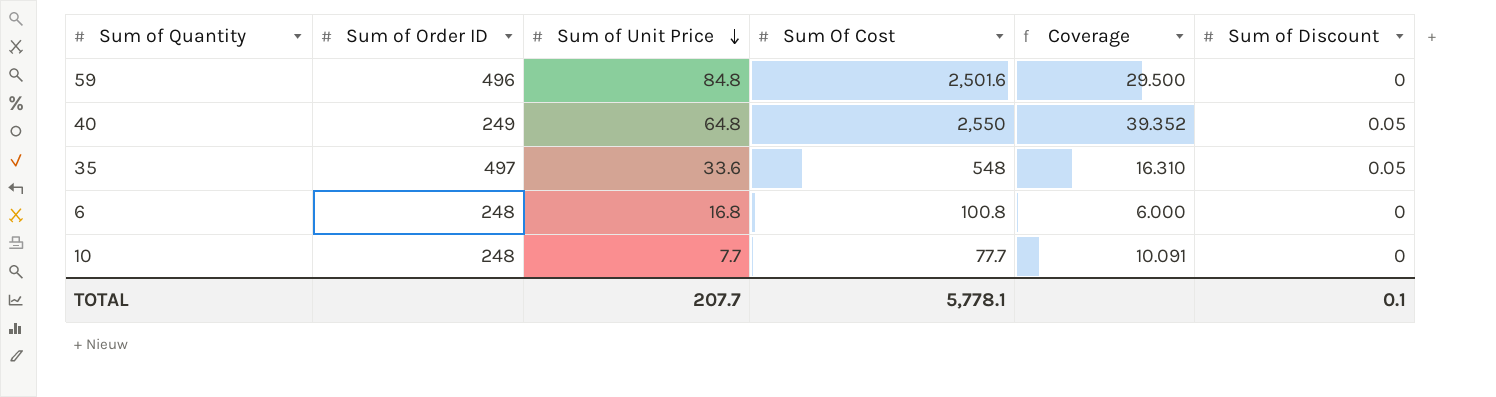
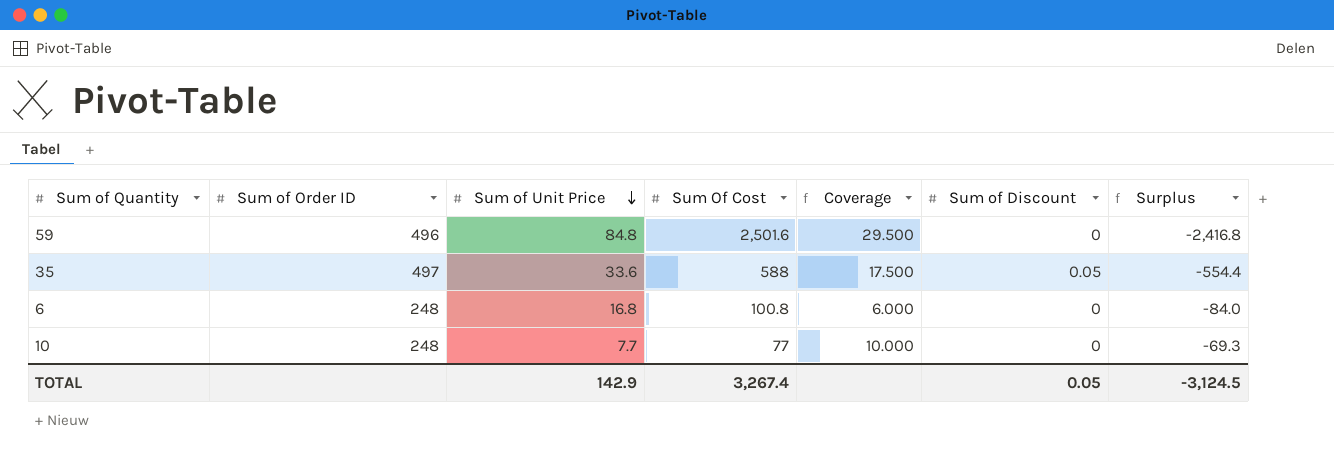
column Surplus | formula: none -> [Sum of Unit Price] - [Sum Of Cost]
row 40: 249 | 64.8 | 2,550 | 39.352 | 0.05 -> none
35 | Sum Of Cost: 548 -> 588
35 | Coverage: 16.310 -> 17.500
10 | Sum Of Cost: 77.7 -> 77
10 | Coverage: 10.091 -> 10.000
TOTAL | Sum of Unit Price: 207.7 -> 142.9
TOTAL | Sum Of Cost: 5,778.1 -> 3,267.4
TOTAL | Sum of Discount: 0.1 -> 0.05

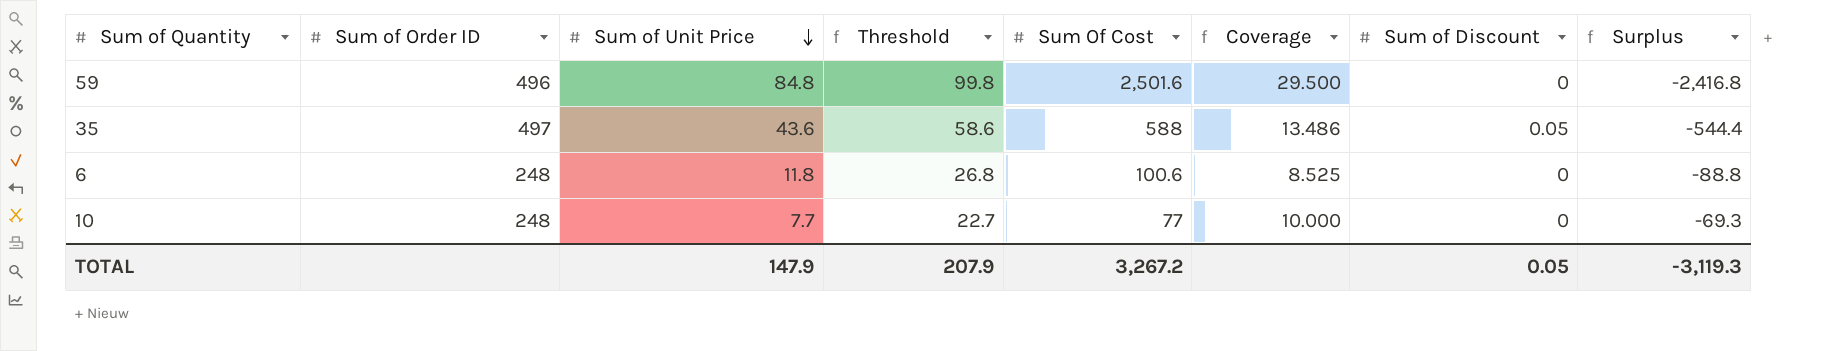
column Threshold | formula: none -> [Sum of Unit Price] + 15
35 | Sum of Unit Price: 33.6 -> 43.6
35 | Coverage: 17.500 -> 13.486
35 | Surplus: -554.4 -> -544.4
6 | Sum of Unit Price: 16.8 -> 11.8
6 | Sum Of Cost: 100.8 -> 100.6
6 | Coverage: 6.000 -> 8.525
6 | Surplus: -84.0 -> -88.8
TOTAL | Sum of Unit Price: 142.9 -> 147.9
TOTAL | Sum Of Cost: 3,267.4 -> 3,267.2
TOTAL | Surplus: -3,124.5 -> -3,119.3

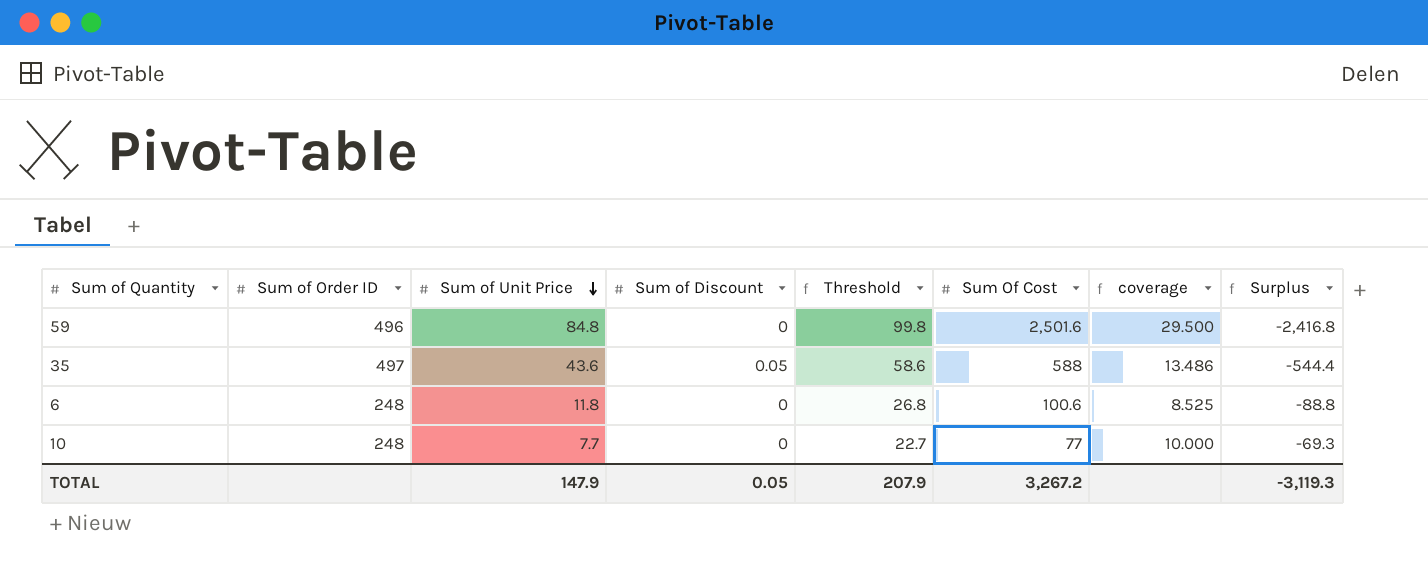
column Sum of Discount | position: 7 -> 4
column name: Coverage -> coverage

